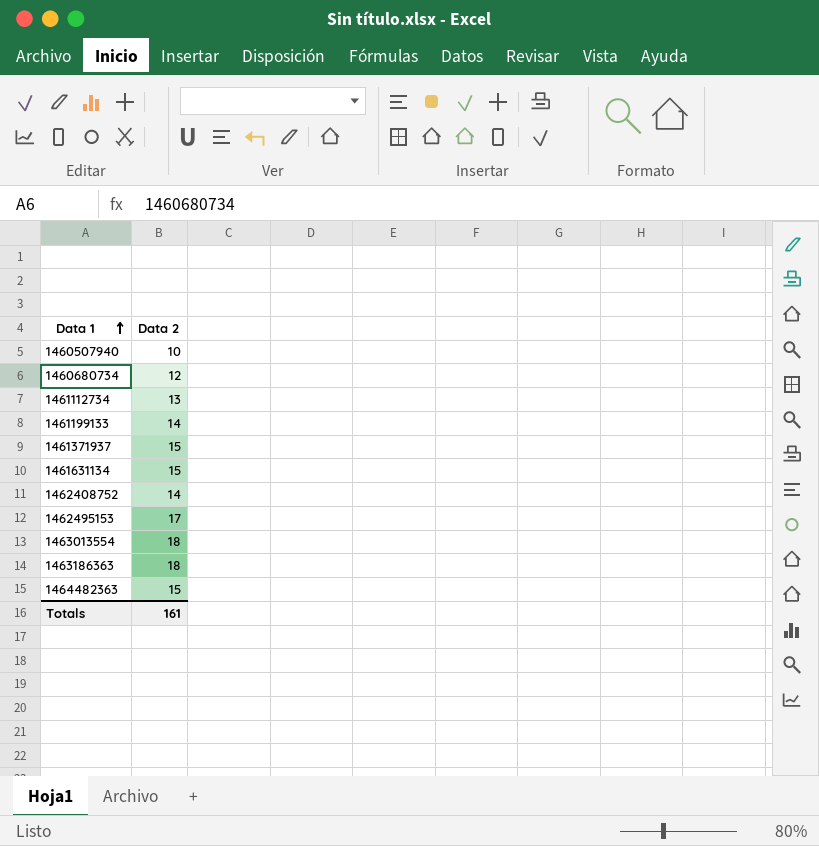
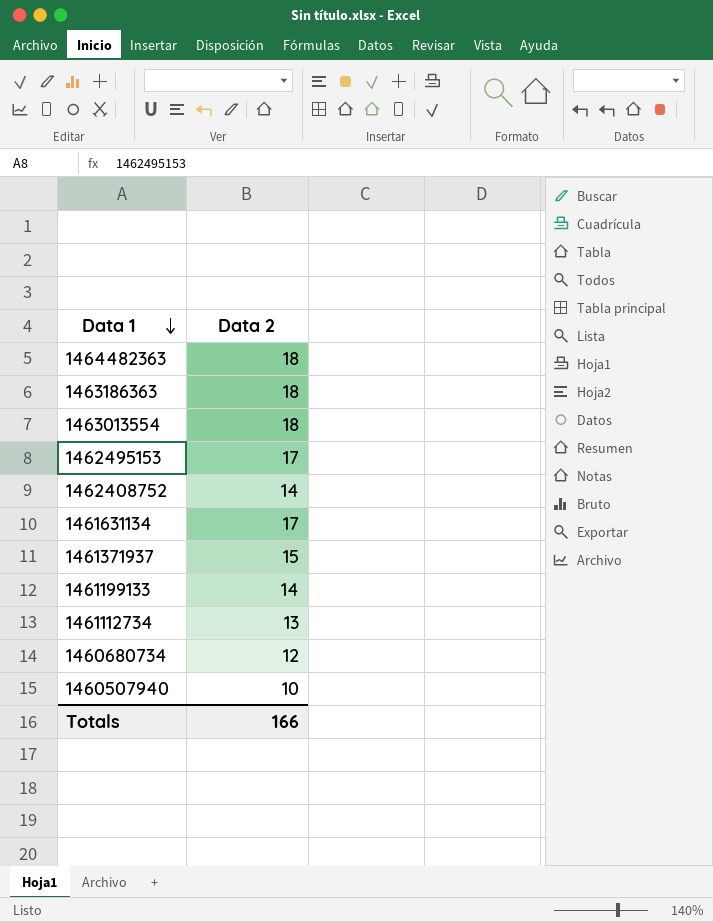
row order: Data 1 ascending -> Data 1 descending
1464482363 | Data 2: 15 -> 18
1461631134 | Data 2: 15 -> 17
Totals | Data 2: 161 -> 166

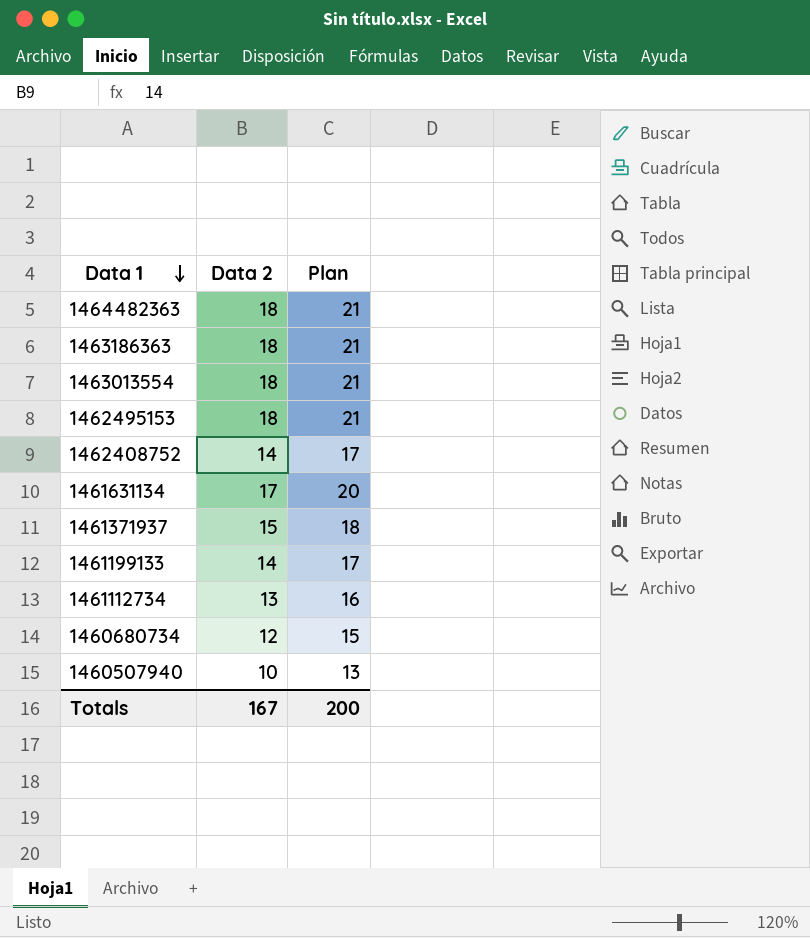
column Plan | formula: none -> [Data 2] + 3
1462495153 | Data 2: 17 -> 18
Totals | Data 2: 166 -> 167

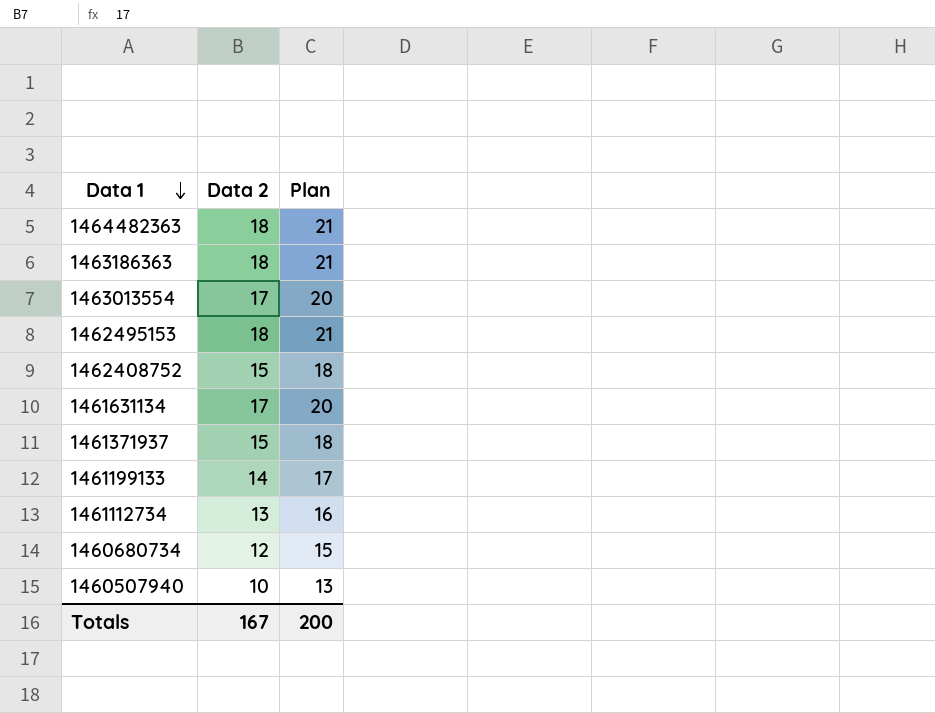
1463013554 | Data 2: 18 -> 17
1463013554 | Plan: 21 -> 20
1462408752 | Data 2: 14 -> 15
1462408752 | Plan: 17 -> 18

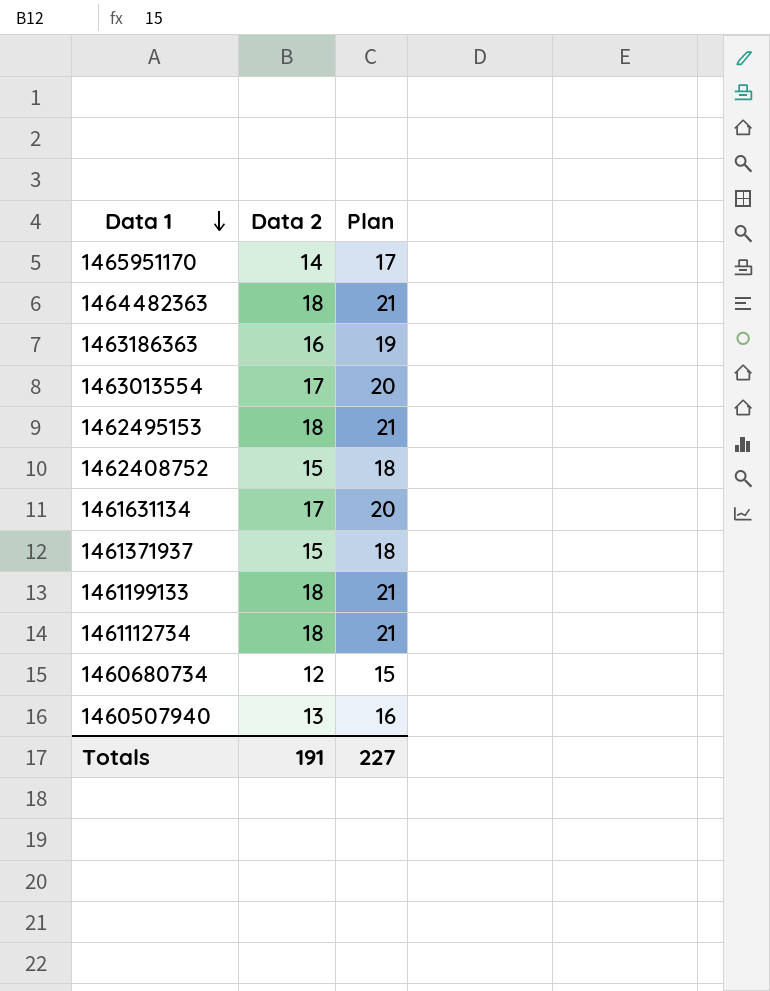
row 1465951170: none -> 14 | 17
1463186363 | Data 2: 18 -> 16
1463186363 | Plan: 21 -> 19
1461199133 | Data 2: 14 -> 18
1461199133 | Plan: 17 -> 21
1461112734 | Data 2: 13 -> 18
1461112734 | Plan: 16 -> 21
1460507940 | Data 2: 10 -> 13
1460507940 | Plan: 13 -> 16
Totals | Data 2: 167 -> 191
Totals | Plan: 200 -> 227

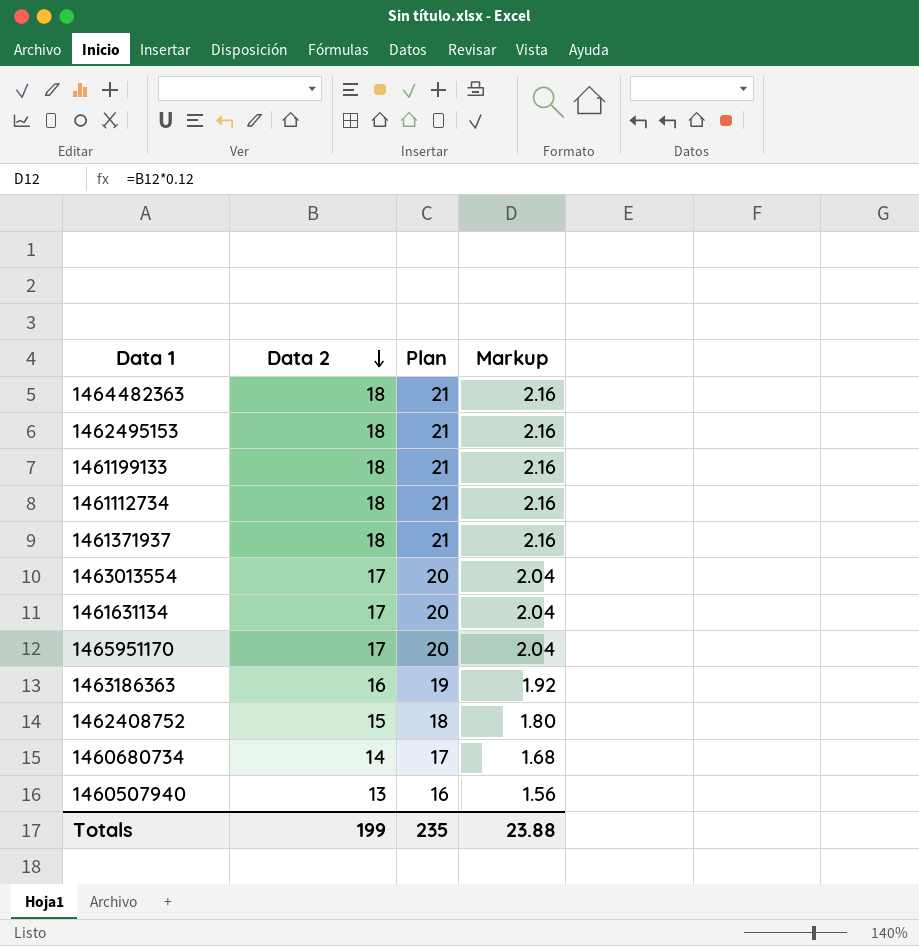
row order: Data 1 descending -> Data 2 descending
column Markup | formula: none -> [Data 2] * 0.12
1461371937 | Data 2: 15 -> 18
1461371937 | Plan: 18 -> 21
1465951170 | Data 2: 14 -> 17
1465951170 | Plan: 17 -> 20
1460680734 | Data 2: 12 -> 14
1460680734 | Plan: 15 -> 17
Totals | Data 2: 191 -> 199
Totals | Plan: 227 -> 235

